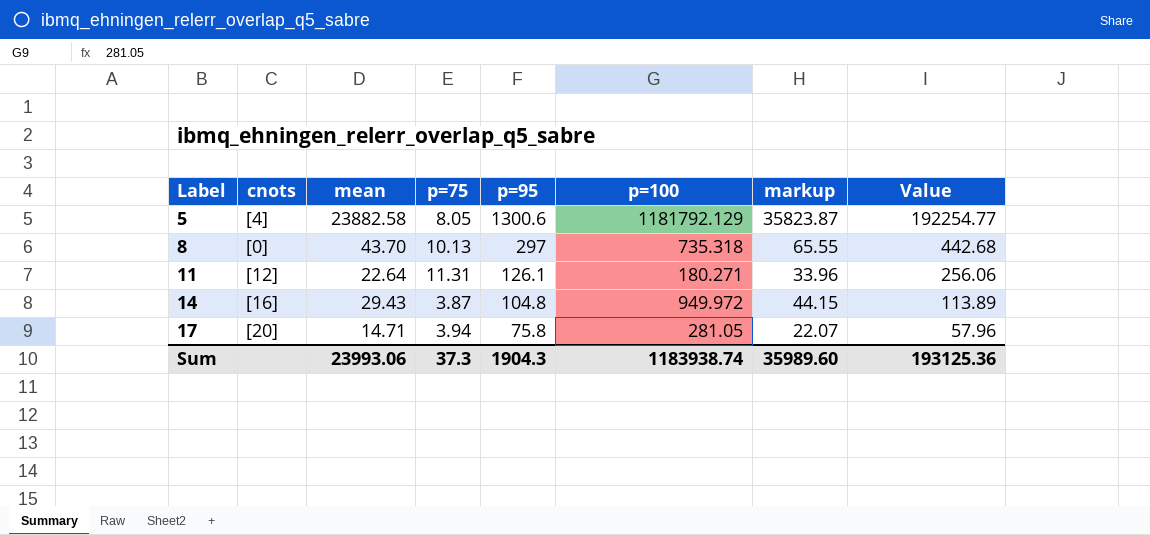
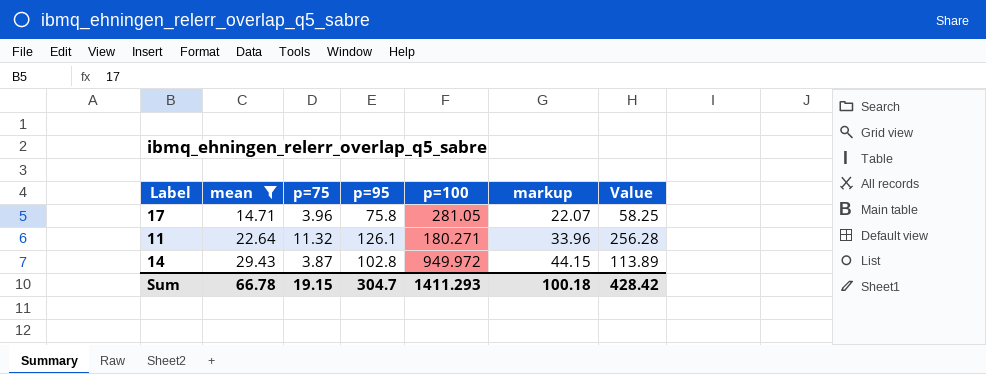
filter: none -> mean <= 29.43
row order: Label ascending -> mean ascending
column cnots | position: 2 -> none
17 | p=75: 3.94 -> 3.96
17 | Value: 57.96 -> 58.25
11 | p=75: 11.31 -> 11.32
11 | Value: 256.06 -> 256.28
14 | p=95: 104.8 -> 102.8
Sum | mean: 23993.06 -> 66.78
Sum | p=75: 37.3 -> 19.15
Sum | p=95: 1904.3 -> 304.7
Sum | p=100: 1183938.74 -> 1411.293
Sum | markup: 35989.60 -> 100.18
Sum | Value: 193125.36 -> 428.42

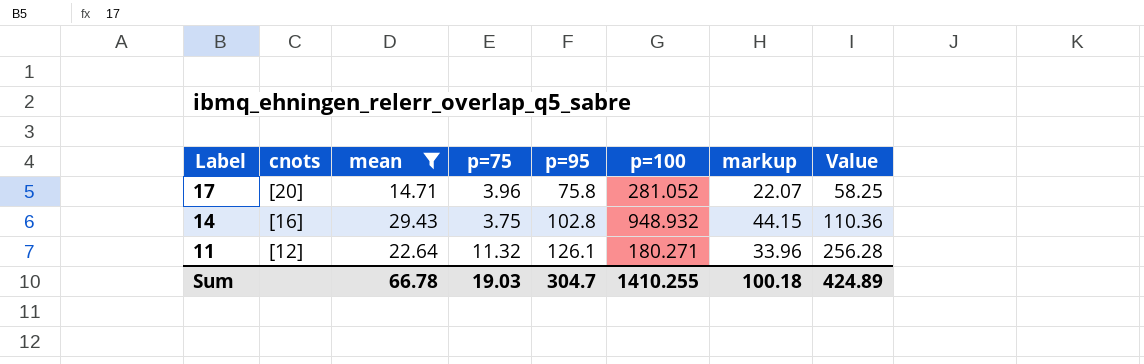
row order: mean ascending -> Label descending
column cnots | position: none -> 2
17 | p=100: 281.05 -> 281.052
14 | p=75: 3.87 -> 3.75
14 | p=100: 949.972 -> 948.932
14 | Value: 113.89 -> 110.36
Sum | p=75: 19.15 -> 19.03
Sum | p=100: 1411.293 -> 1410.255
Sum | Value: 428.42 -> 424.89

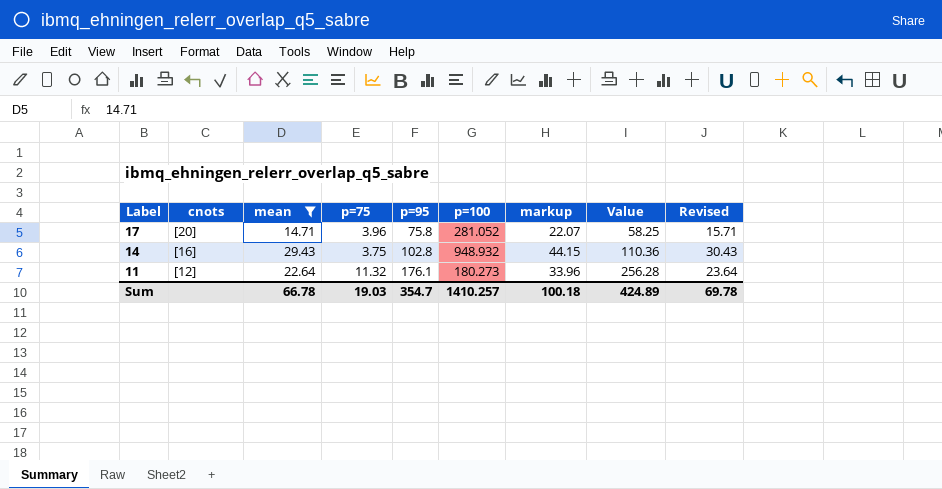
column Revised | formula: none -> [mean] + 1
11 | p=95: 126.1 -> 176.1
11 | p=100: 180.271 -> 180.273
Sum | p=95: 304.7 -> 354.7
Sum | p=100: 1410.255 -> 1410.257

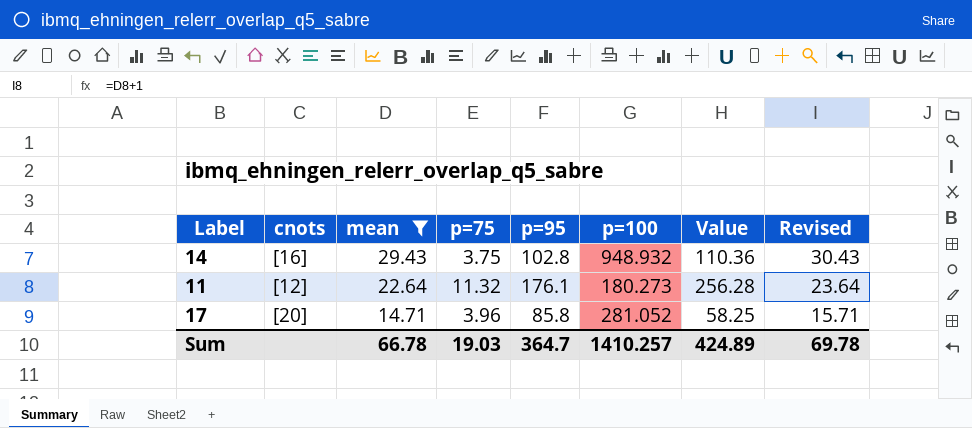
row order: Label descending -> mean descending
column markup | formula: [mean] * 1.5 -> none
17 | p=95: 75.8 -> 85.8
Sum | p=95: 354.7 -> 364.7

